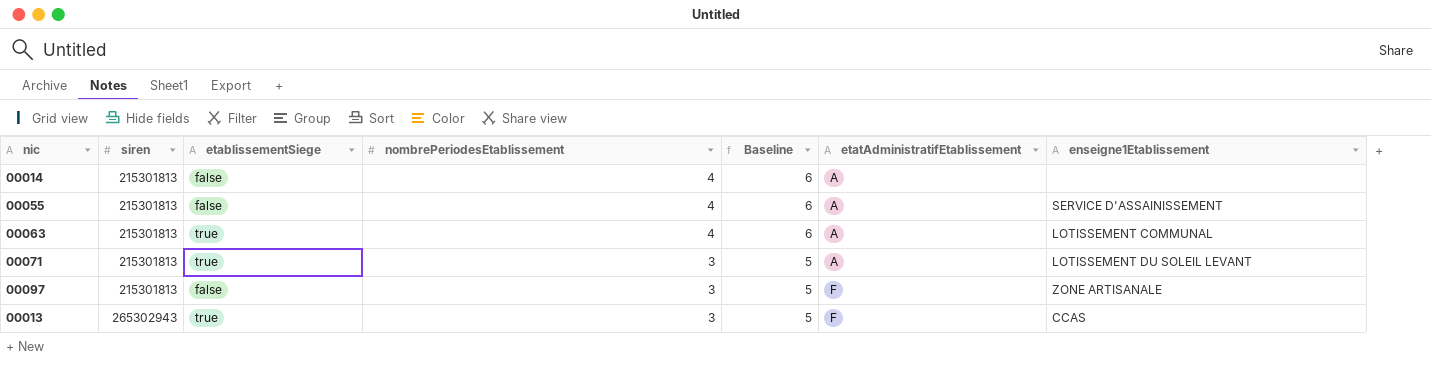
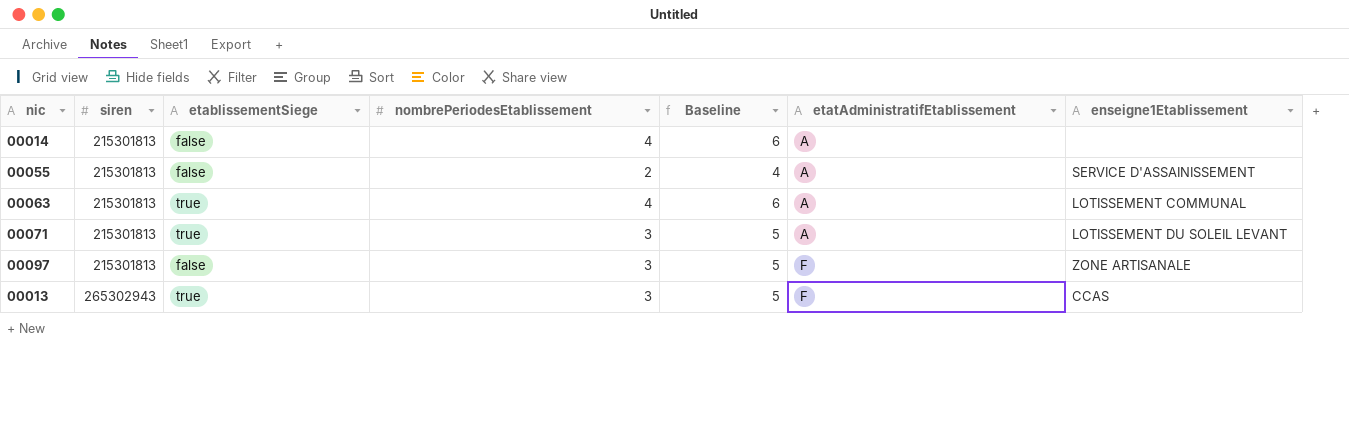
00055 | nombrePeriodesEtablissement: 4 -> 2
00055 | Baseline: 6 -> 4

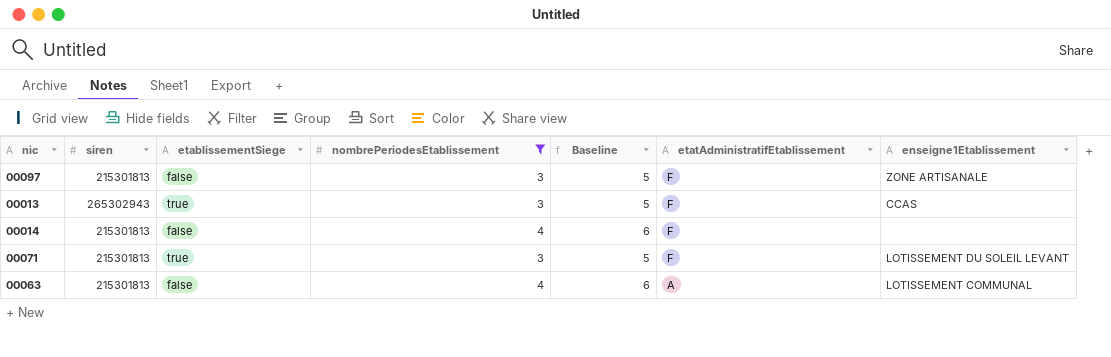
filter: none -> nombrePeriodesEtablissement != 2
row order: siren ascending -> etatAdministratifEtablissement descending
00014 | etatAdministratifEtablissement: A -> F
00071 | etatAdministratifEtablissement: A -> F
00063 | etablissementSiege: true -> false

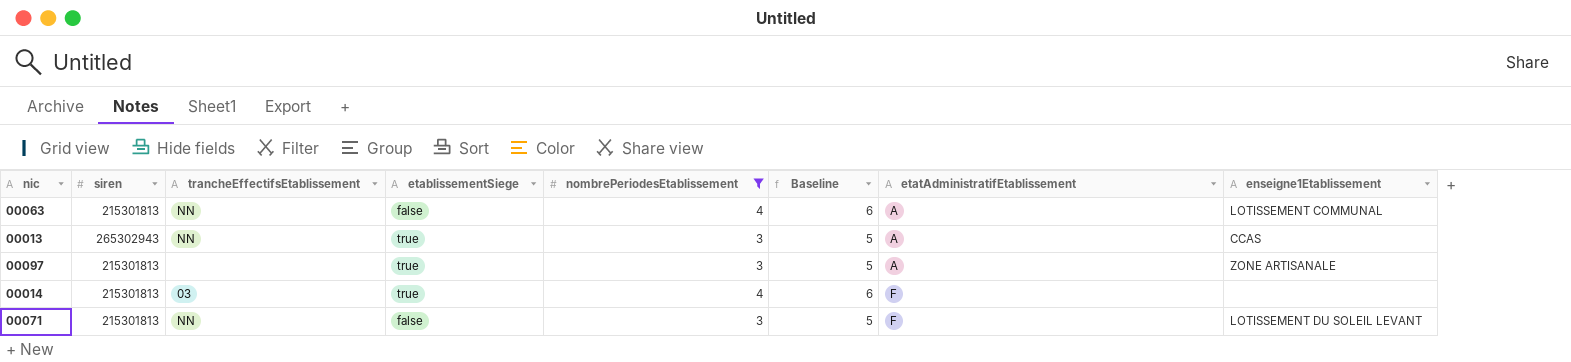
row order: etatAdministratifEtablissement descending -> etatAdministratifEtablissement ascending
column trancheEffectifsEtablissement | position: none -> 3
00013 | etatAdministratifEtablissement: F -> A
00097 | etablissementSiege: false -> true
00097 | etatAdministratifEtablissement: F -> A
00014 | etablissementSiege: false -> true
00071 | etablissementSiege: true -> false

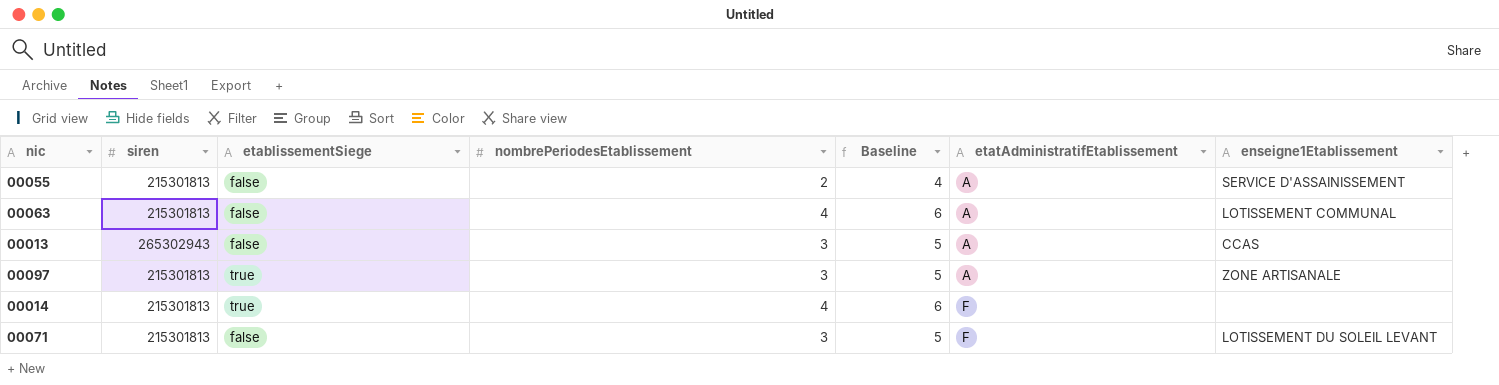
filter: nombrePeriodesEtablissement != 2 -> none
column trancheEffectifsEtablissement | position: 3 -> none
00013 | etablissementSiege: true -> false

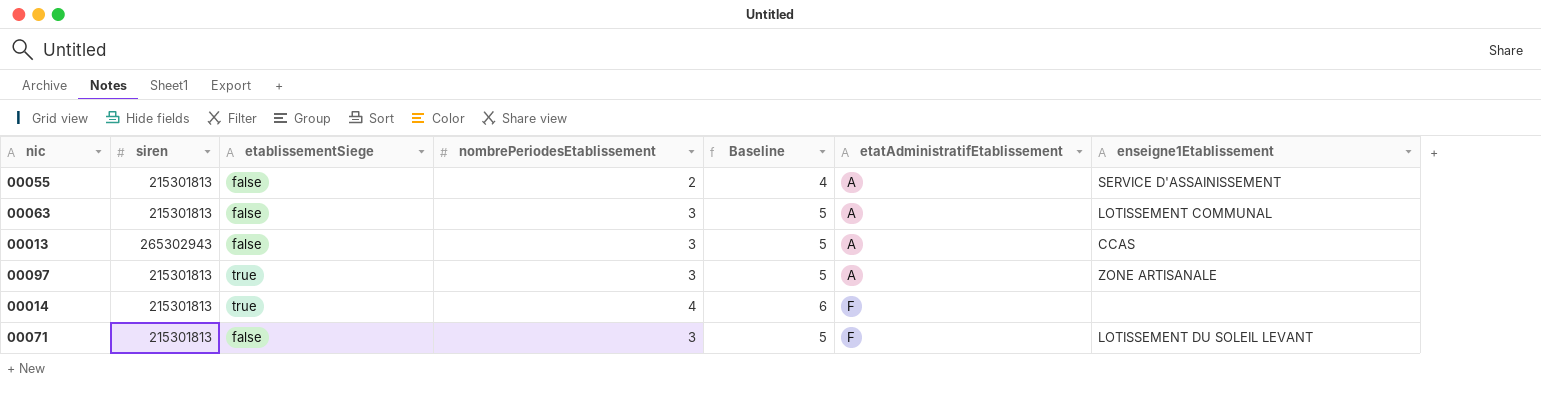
00063 | nombrePeriodesEtablissement: 4 -> 3
00063 | Baseline: 6 -> 5

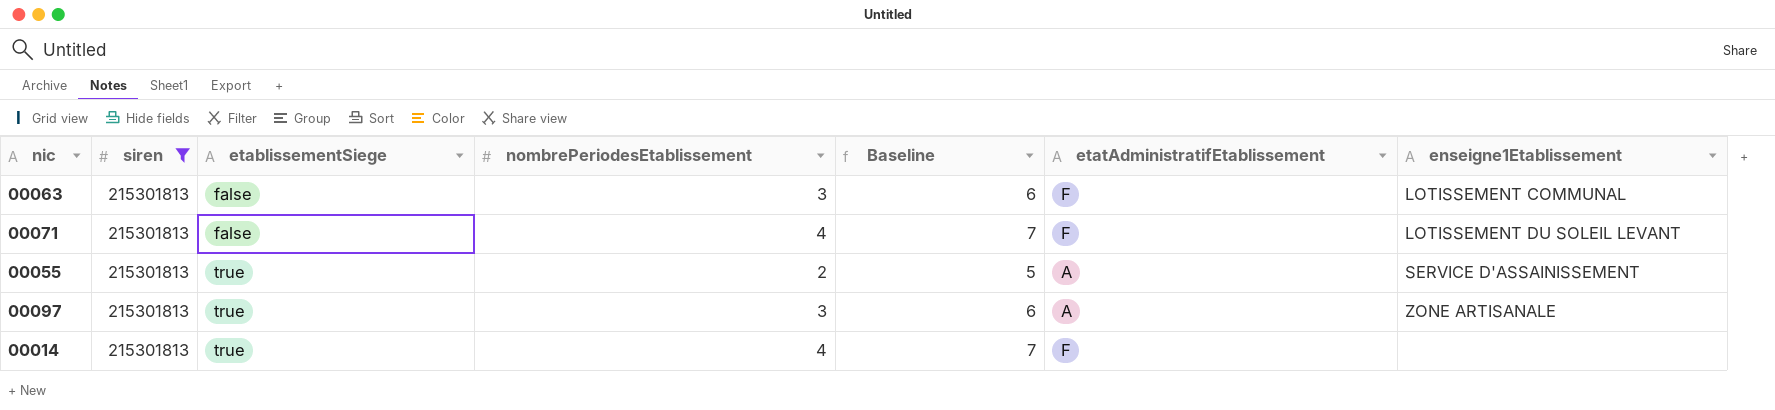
filter: none -> siren = 215301813
row order: etatAdministratifEtablissement ascending -> etablissementSiege ascending
column Baseline | formula: [nombrePeriodesEtablissement] + 2 -> [nombrePeriodesEtablissement] + 3
00063 | etatAdministratifEtablissement: A -> F
00071 | nombrePeriodesEtablissement: 3 -> 4
00055 | etablissementSiege: false -> true

